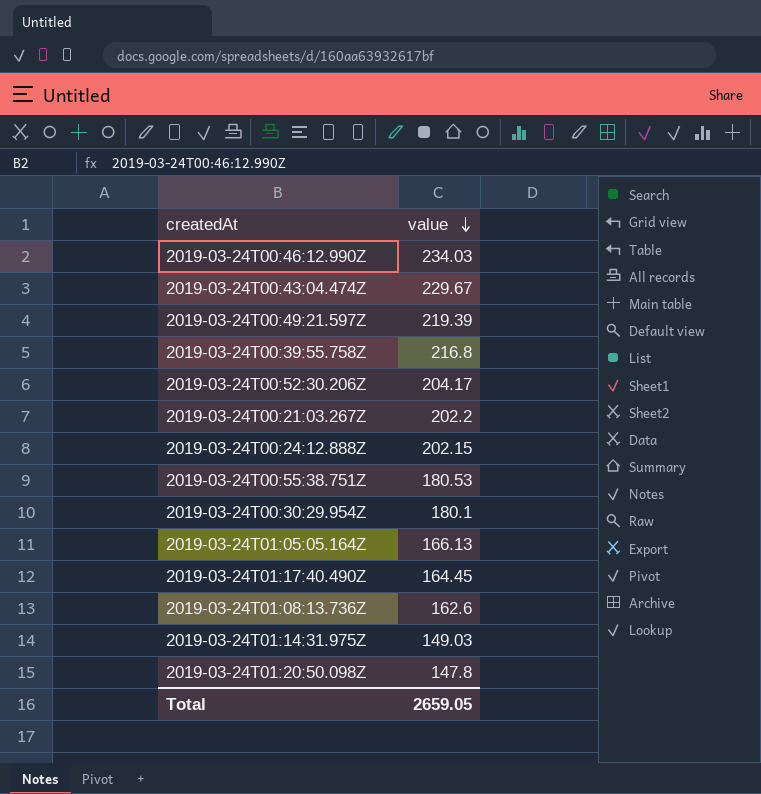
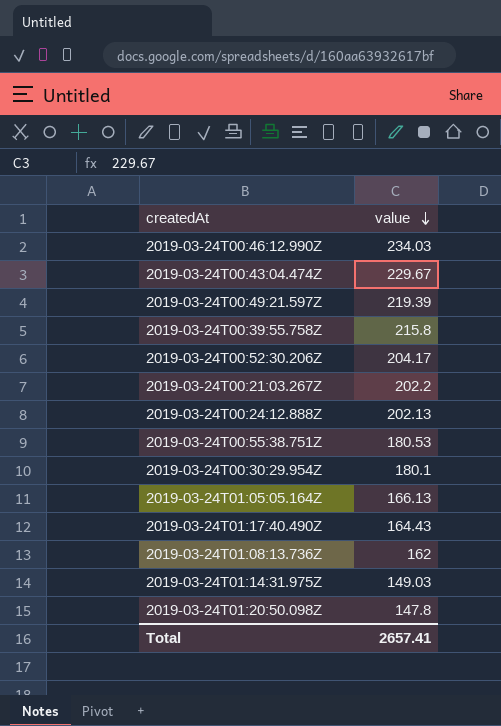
2019-03-24T00:39:55.758Z | value: 216.8 -> 215.8
2019-03-24T00:24:12.888Z | value: 202.15 -> 202.13
2019-03-24T01:17:40.490Z | value: 164.45 -> 164.43
2019-03-24T01:08:13.736Z | value: 162.6 -> 162
Total | value: 2659.05 -> 2657.41

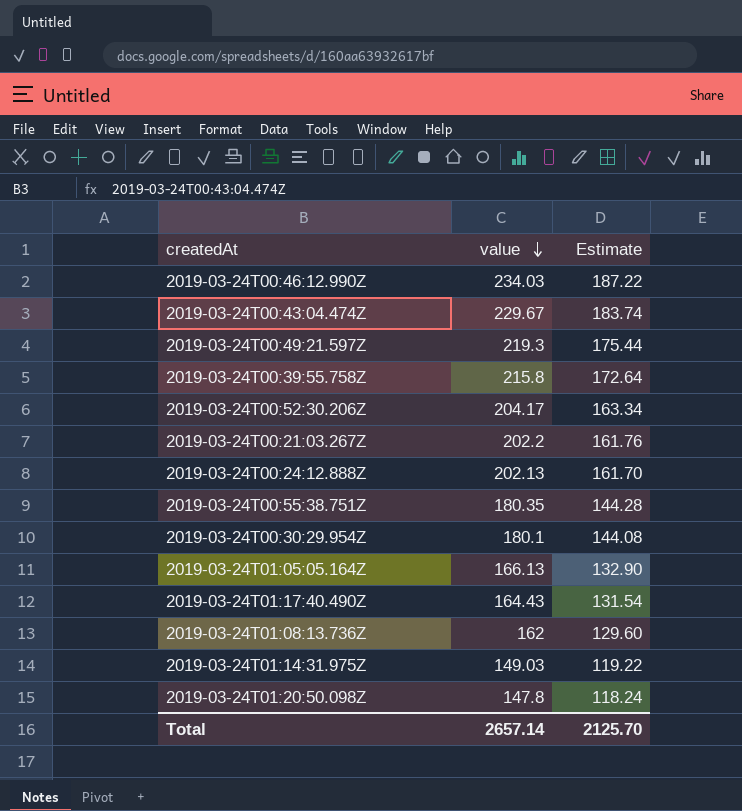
column Estimate | formula: none -> [value] * 0.8
2019-03-24T00:49:21.597Z | value: 219.39 -> 219.3
2019-03-24T00:55:38.751Z | value: 180.53 -> 180.35
Total | value: 2657.41 -> 2657.14

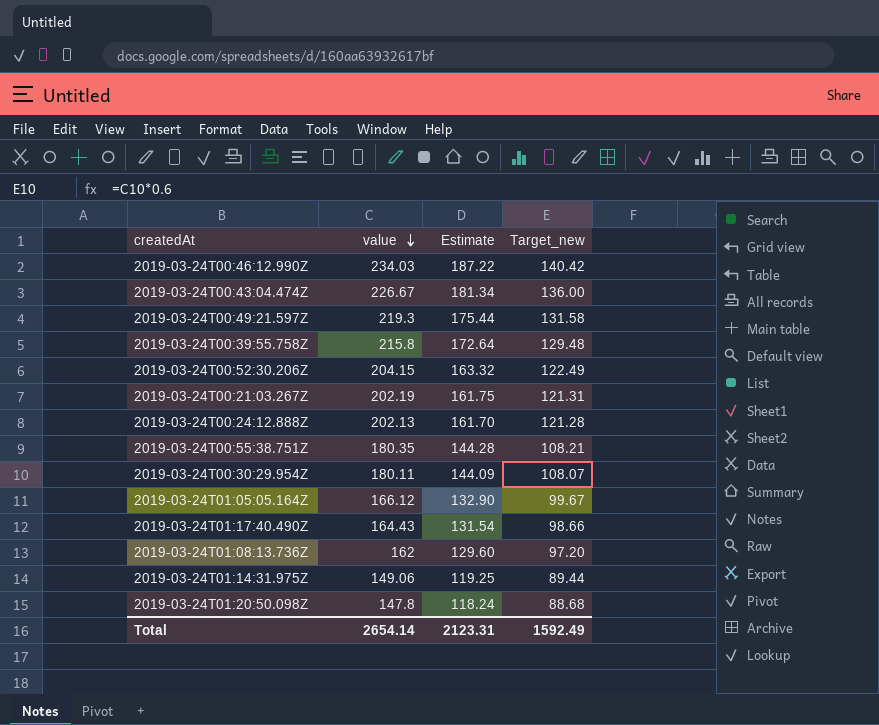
column Target_new | formula: none -> [value] * 0.6
2019-03-24T00:43:04.474Z | value: 229.67 -> 226.67
2019-03-24T00:43:04.474Z | Estimate: 183.74 -> 181.34
2019-03-24T00:52:30.206Z | value: 204.17 -> 204.15
2019-03-24T00:52:30.206Z | Estimate: 163.34 -> 163.32
2019-03-24T00:21:03.267Z | value: 202.2 -> 202.19
2019-03-24T00:21:03.267Z | Estimate: 161.76 -> 161.75
2019-03-24T00:30:29.954Z | value: 180.1 -> 180.11
2019-03-24T00:30:29.954Z | Estimate: 144.08 -> 144.09
2019-03-24T01:05:05.164Z | value: 166.13 -> 166.12
2019-03-24T01:14:31.975Z | value: 149.03 -> 149.06
2019-03-24T01:14:31.975Z | Estimate: 119.22 -> 119.25
Total | value: 2657.14 -> 2654.14
Total | Estimate: 2125.70 -> 2123.31

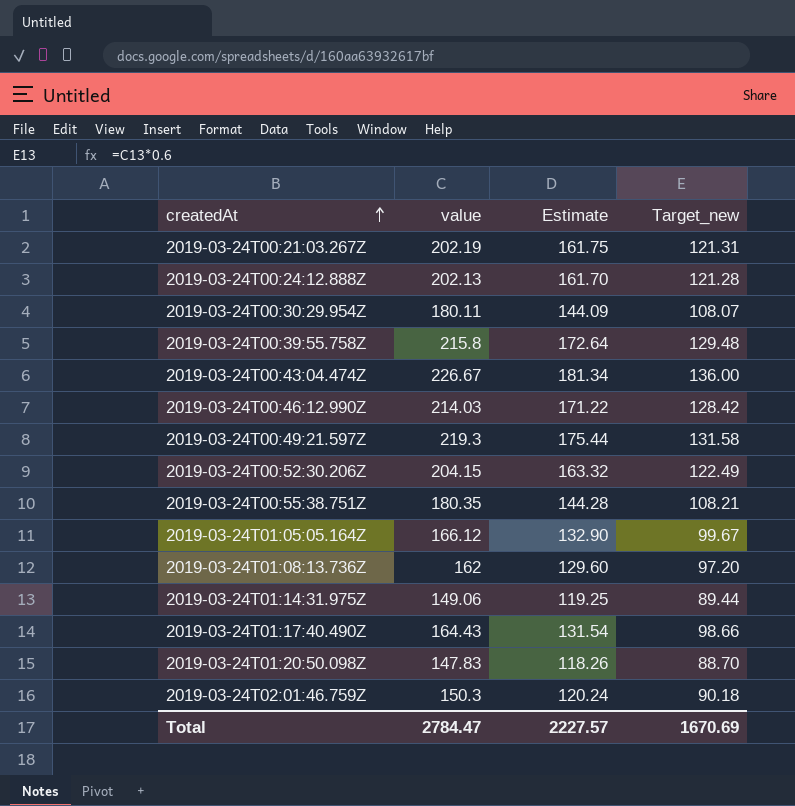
row order: value descending -> createdAt ascending
2019-03-24T00:46:12.990Z | value: 234.03 -> 214.03
2019-03-24T00:46:12.990Z | Estimate: 187.22 -> 171.22
2019-03-24T00:46:12.990Z | Target_new: 140.42 -> 128.42
2019-03-24T01:20:50.098Z | value: 147.8 -> 147.83
2019-03-24T01:20:50.098Z | Estimate: 118.24 -> 118.26
2019-03-24T01:20:50.098Z | Target_new: 88.68 -> 88.70
row 2019-03-24T02:01:46.759Z: none -> 150.3 | 120.24 | 90.18
Total | value: 2654.14 -> 2784.47
Total | Estimate: 2123.31 -> 2227.57
Total | Target_new: 1592.49 -> 1670.69

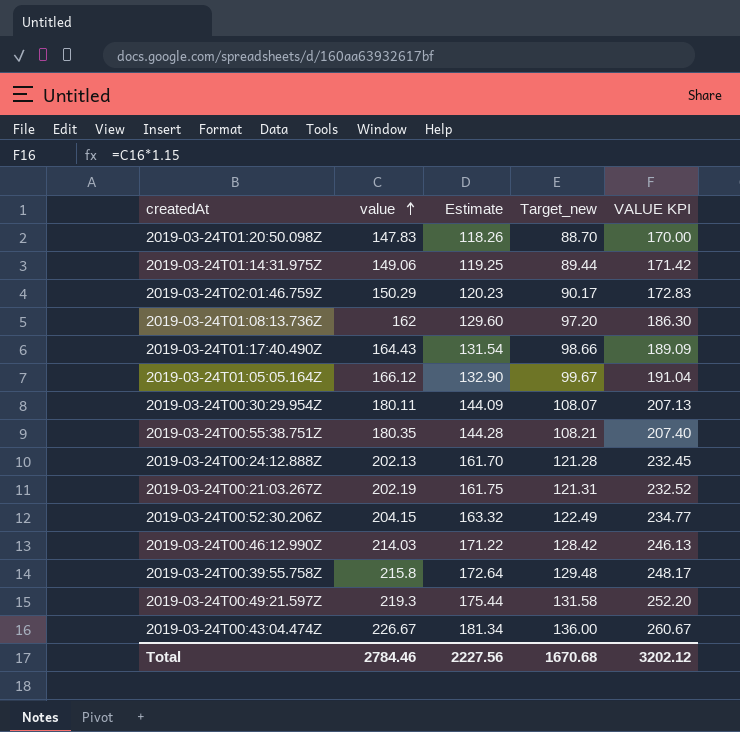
row order: createdAt ascending -> value ascending
column VALUE KPI | formula: none -> [value] * 1.15
2019-03-24T02:01:46.759Z | value: 150.3 -> 150.29
2019-03-24T02:01:46.759Z | Estimate: 120.24 -> 120.23
2019-03-24T02:01:46.759Z | Target_new: 90.18 -> 90.17
Total | value: 2784.47 -> 2784.46
Total | Estimate: 2227.57 -> 2227.56
Total | Target_new: 1670.69 -> 1670.68

